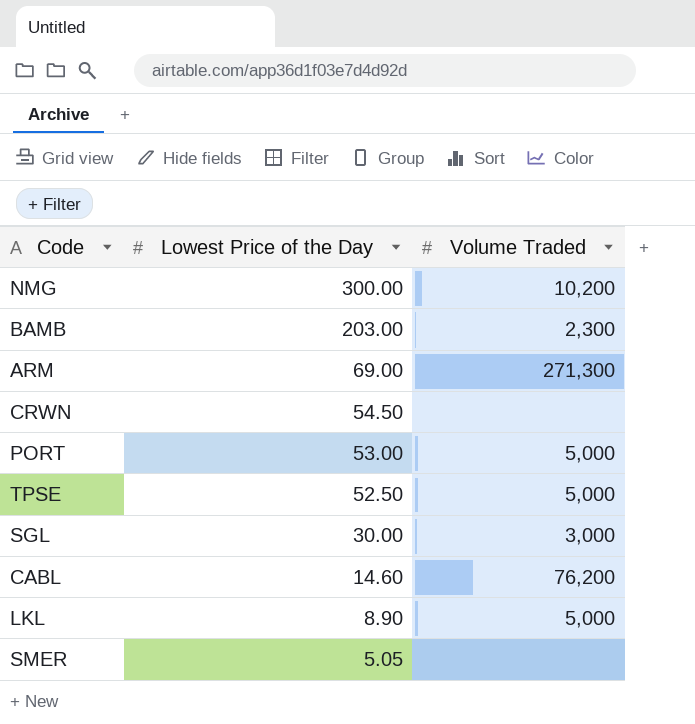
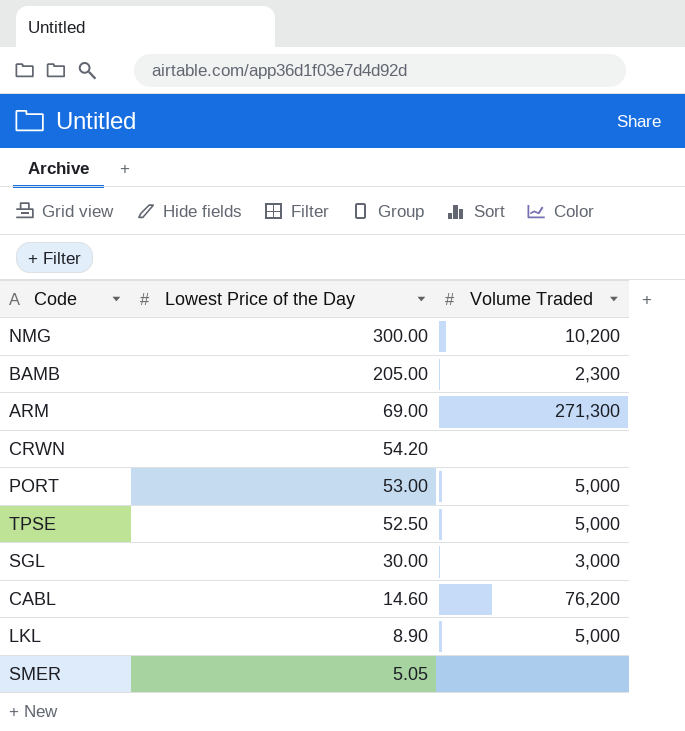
BAMB | Lowest Price of the Day: 203.00 -> 205.00
CRWN | Lowest Price of the Day: 54.50 -> 54.20

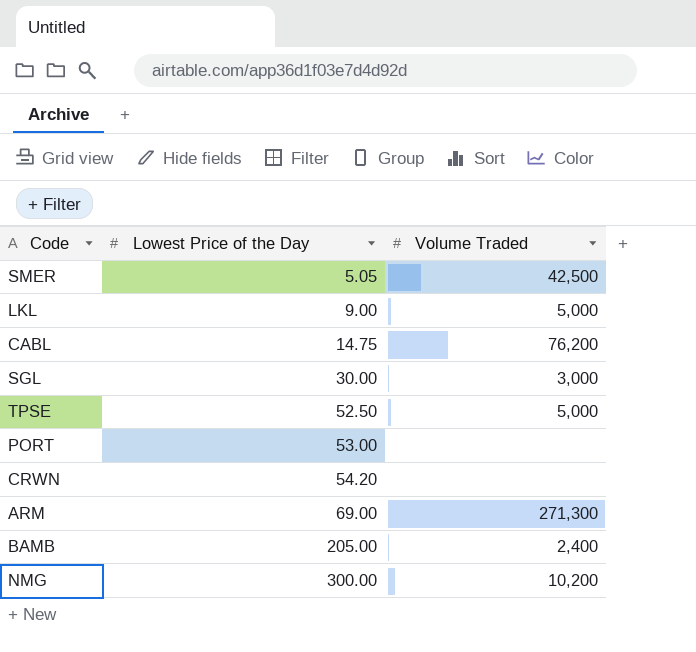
row order: Lowest Price of the Day descending -> Lowest Price of the Day ascending
SMER | Volume Traded: none -> 42,500
LKL | Lowest Price of the Day: 8.90 -> 9.00
CABL | Lowest Price of the Day: 14.60 -> 14.75
PORT | Volume Traded: 5,000 -> none
BAMB | Volume Traded: 2,300 -> 2,400

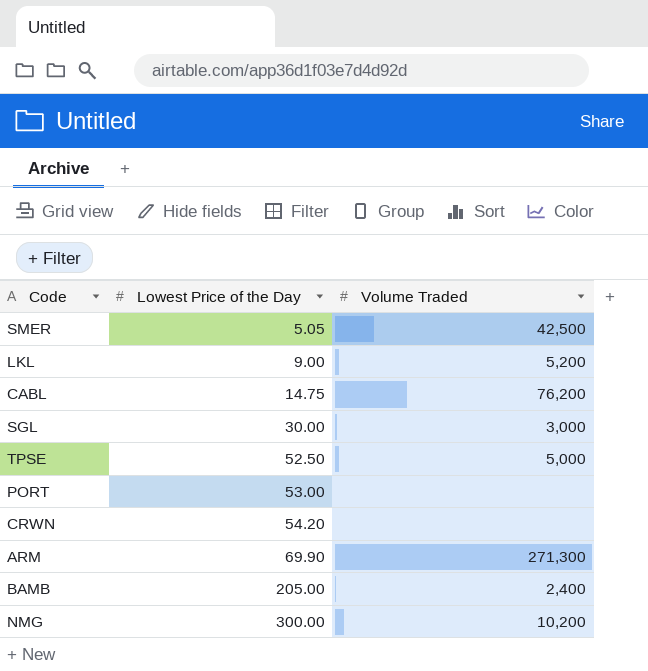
LKL | Volume Traded: 5,000 -> 5,200
ARM | Lowest Price of the Day: 69.00 -> 69.90

